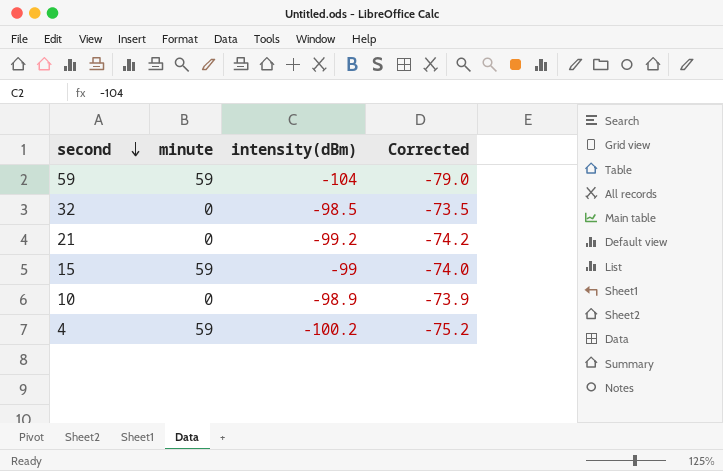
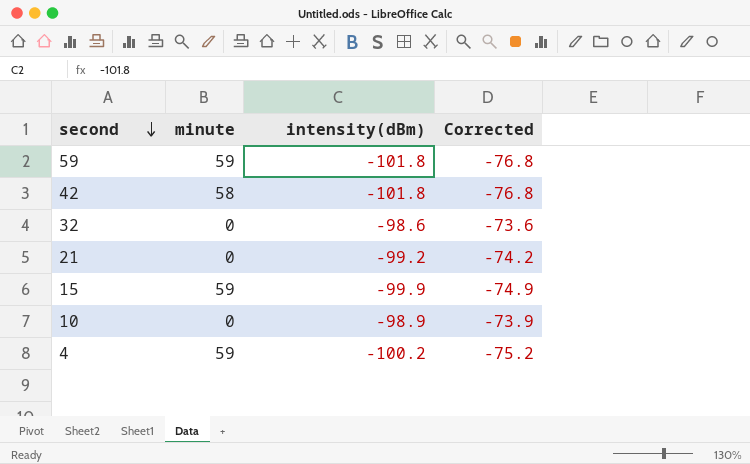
59 | intensity(dBm): -104 -> -101.8
59 | Corrected: -79.0 -> -76.8
row 42: none -> 58 | -101.8 | -76.8
32 | intensity(dBm): -98.5 -> -98.6
32 | Corrected: -73.5 -> -73.6
15 | intensity(dBm): -99 -> -99.9
15 | Corrected: -74.0 -> -74.9

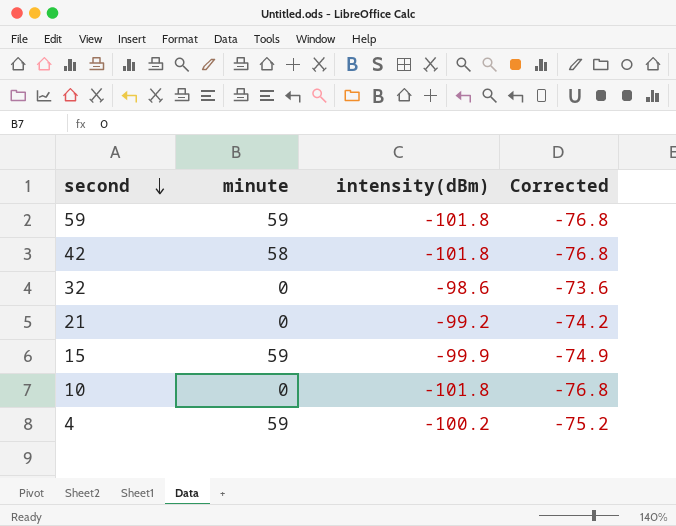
10 | intensity(dBm): -98.9 -> -101.8
10 | Corrected: -73.9 -> -76.8

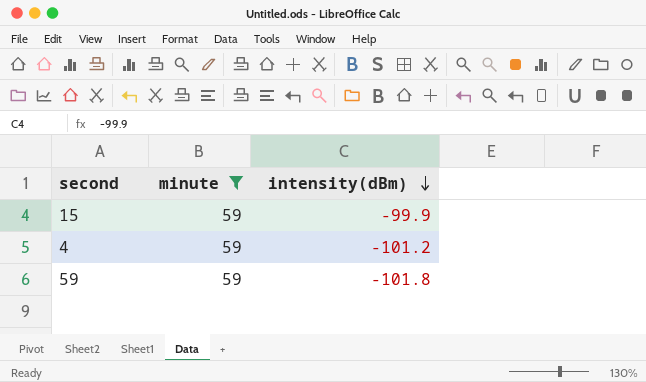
filter: none -> minute = 59
row order: second descending -> intensity(dBm) descending
column Corrected | formula: [intensity(dBm)] + 25 -> none
4 | intensity(dBm): -100.2 -> -101.2

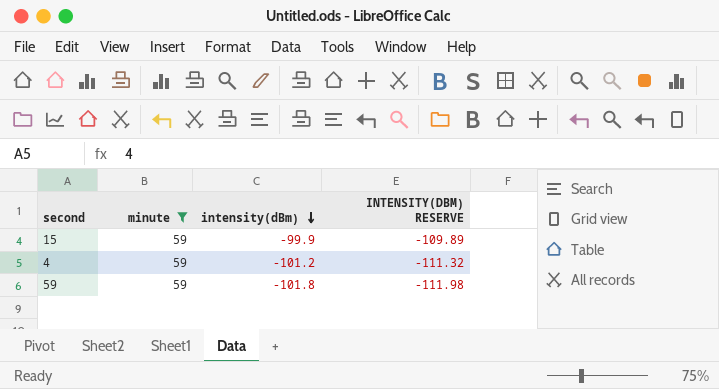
column INTENSITY(DBM) RESERVE | formula: none -> [intensity(dBm)] * 1.1

